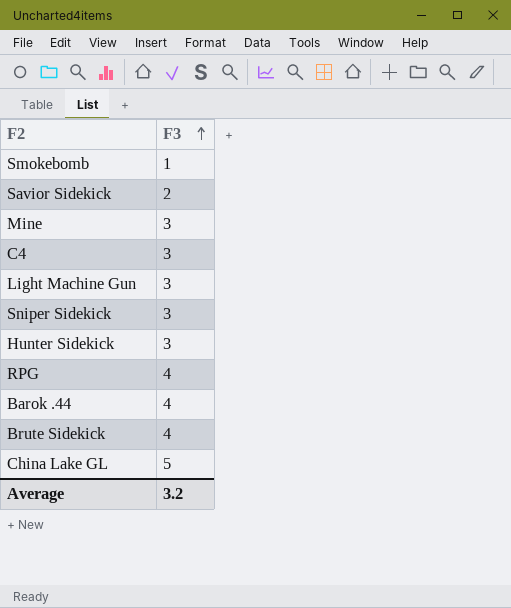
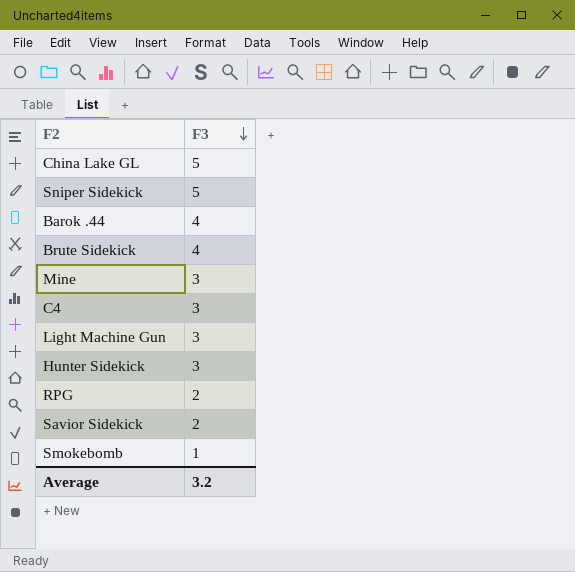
row order: F3 ascending -> F3 descending
Sniper Sidekick | F3: 3 -> 5
RPG | F3: 4 -> 2

